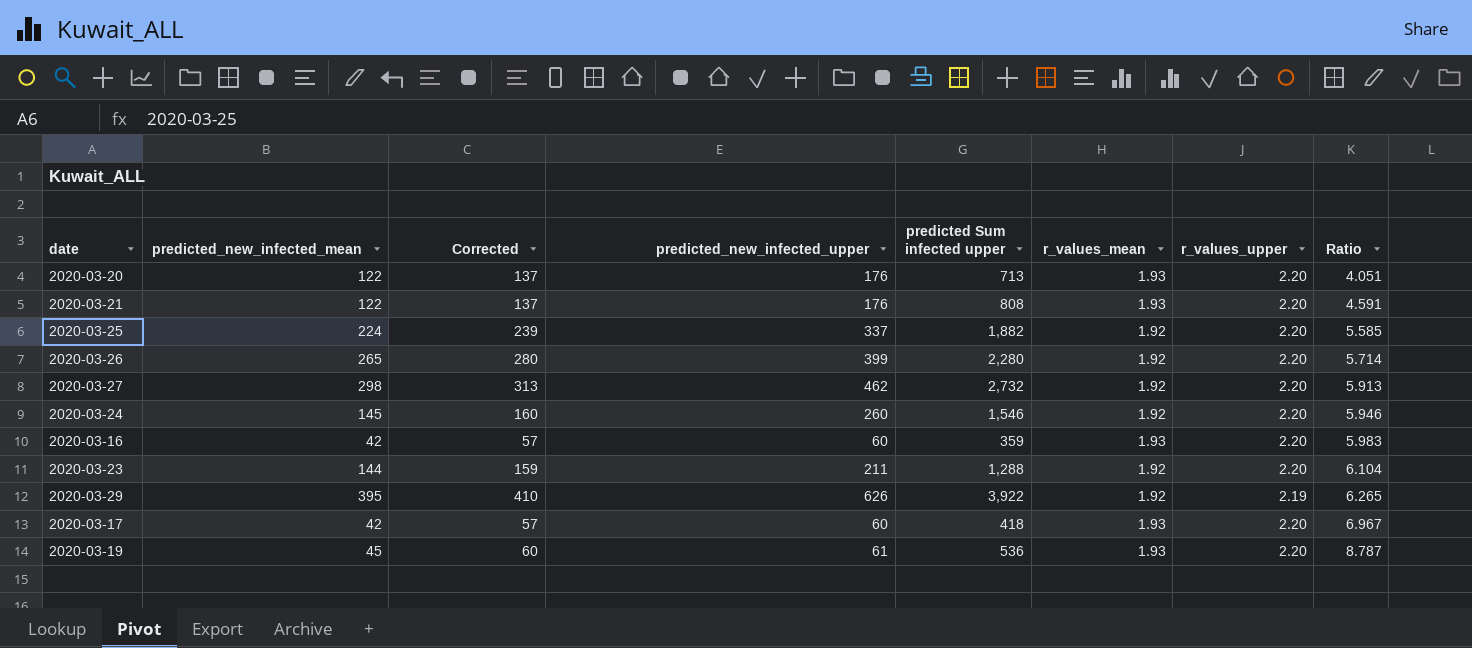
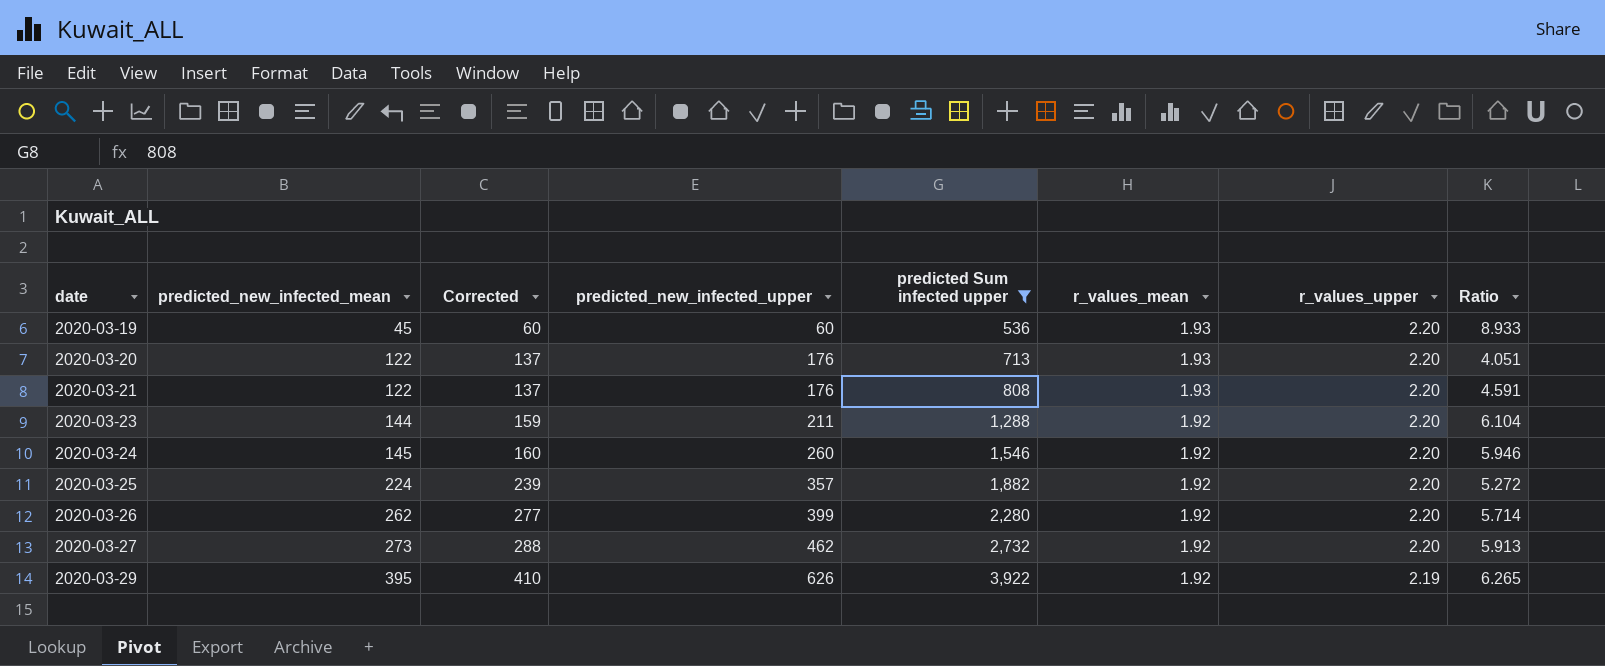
filter: none -> predicted Sum infected upper >= 536
row order: Ratio ascending -> date ascending
2020-03-19 | predicted_new_infected_upper: 61 -> 60
2020-03-19 | Ratio: 8.787 -> 8.933
2020-03-25 | predicted_new_infected_upper: 337 -> 357
2020-03-25 | Ratio: 5.585 -> 5.272
2020-03-26 | predicted_new_infected_mean: 265 -> 262
2020-03-26 | Corrected: 280 -> 277
2020-03-27 | predicted_new_infected_mean: 298 -> 273
2020-03-27 | Corrected: 313 -> 288

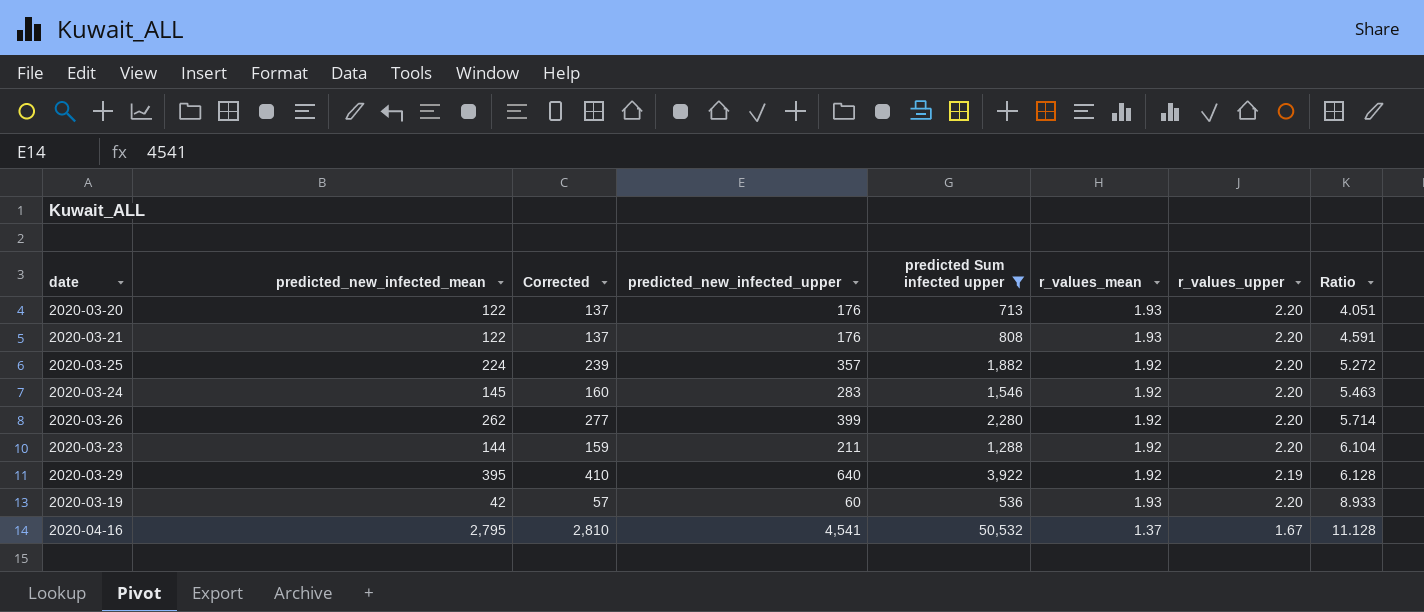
row order: date ascending -> Ratio ascending
row 2020-03-27: 273 | 288 | 462 | 2,732 | 1.92 | 2.20 | 5.913 -> none
2020-03-24 | predicted_new_infected_upper: 260 -> 283
2020-03-24 | Ratio: 5.946 -> 5.463
2020-03-29 | predicted_new_infected_upper: 626 -> 640
2020-03-29 | Ratio: 6.265 -> 6.128
2020-03-19 | predicted_new_infected_mean: 45 -> 42
2020-03-19 | Corrected: 60 -> 57
row 2020-04-16: none -> 2,795 | 2,810 | 4,541 | 50,532 | 1.37 | 1.67 | 11.128

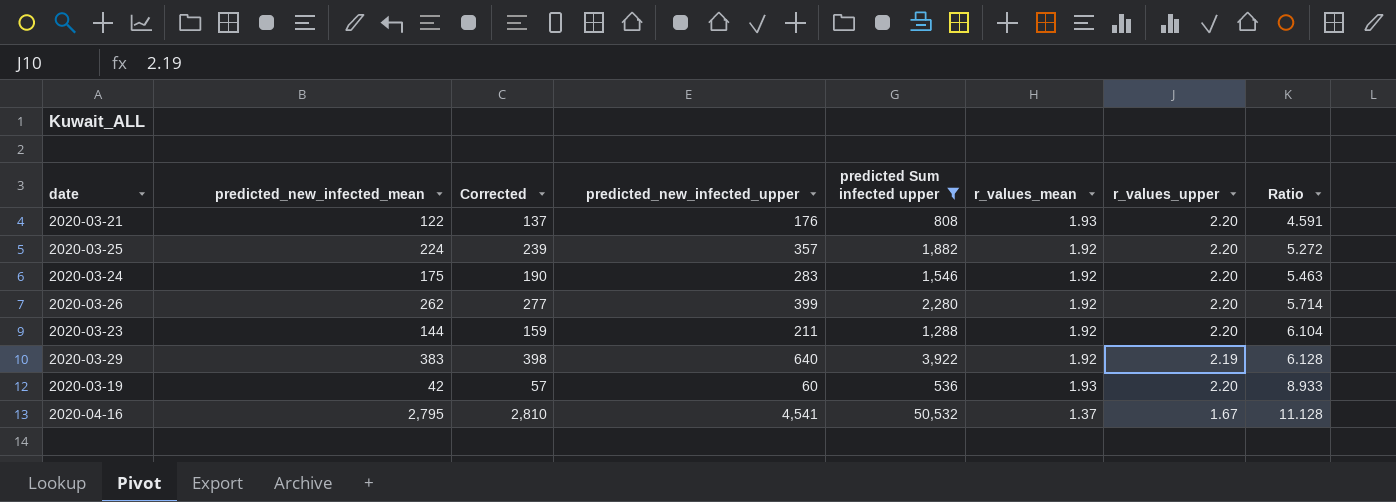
row 2020-03-20: 122 | 137 | 176 | 713 | 1.93 | 2.20 | 4.051 -> none
2020-03-24 | predicted_new_infected_mean: 145 -> 175
2020-03-24 | Corrected: 160 -> 190
2020-03-29 | predicted_new_infected_mean: 395 -> 383
2020-03-29 | Corrected: 410 -> 398

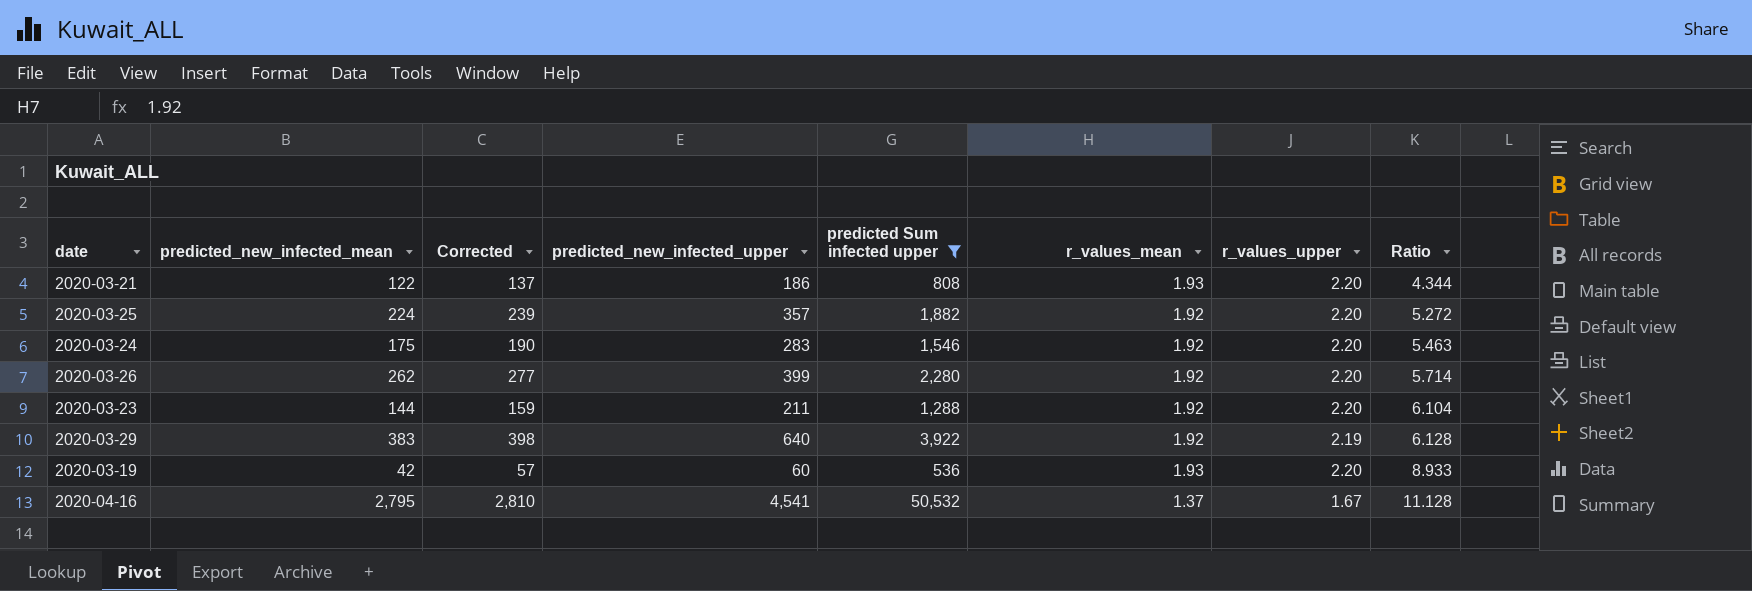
2020-03-21 | predicted_new_infected_upper: 176 -> 186
2020-03-21 | Ratio: 4.591 -> 4.344

